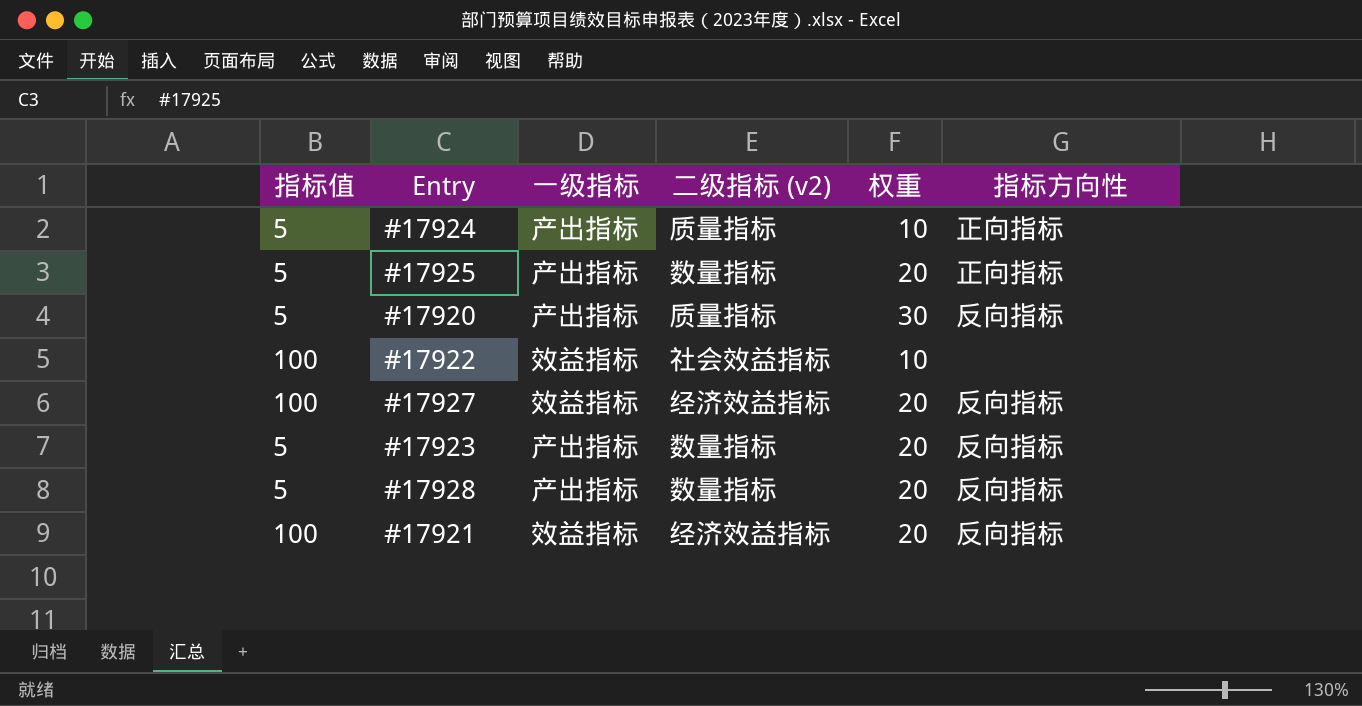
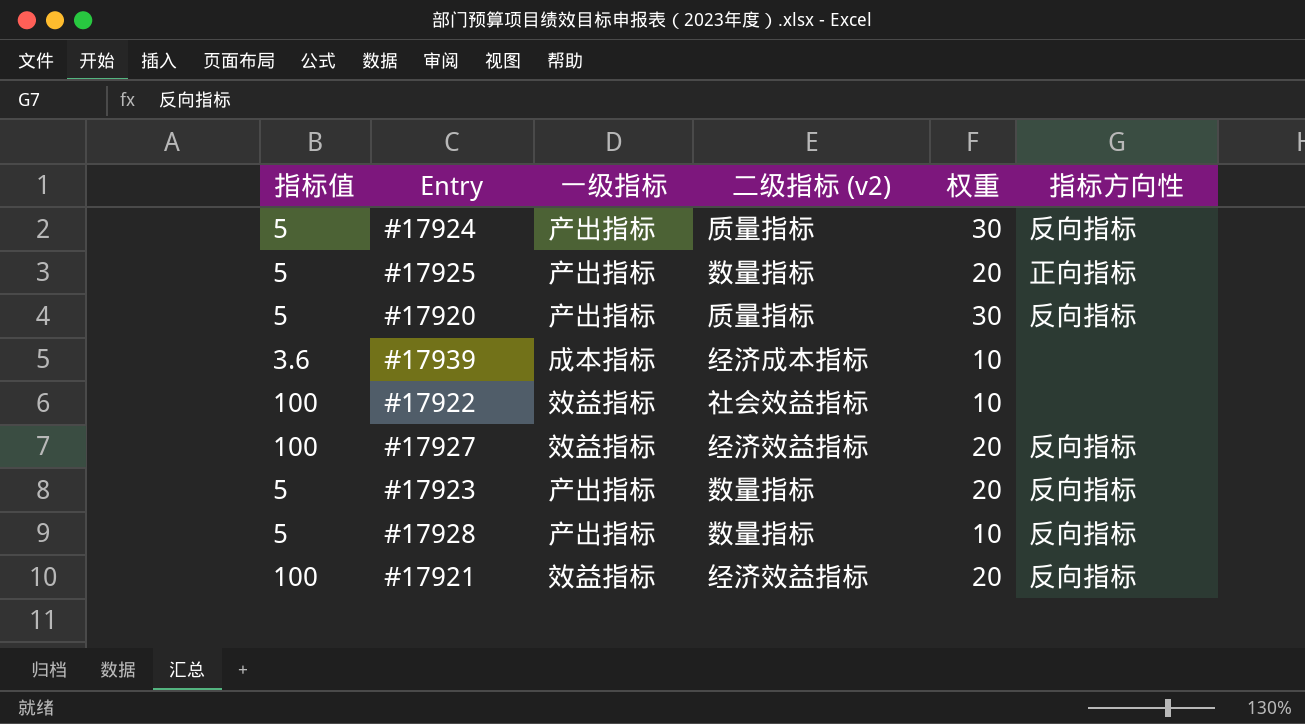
#17924 | 权重: 10 -> 30
#17924 | 指标方向性: 正向指标 -> 反向指标
row #17939: none -> 3.6 | 成本指标 | 经济成本指标 | 10 | none
#17928 | 权重: 20 -> 10

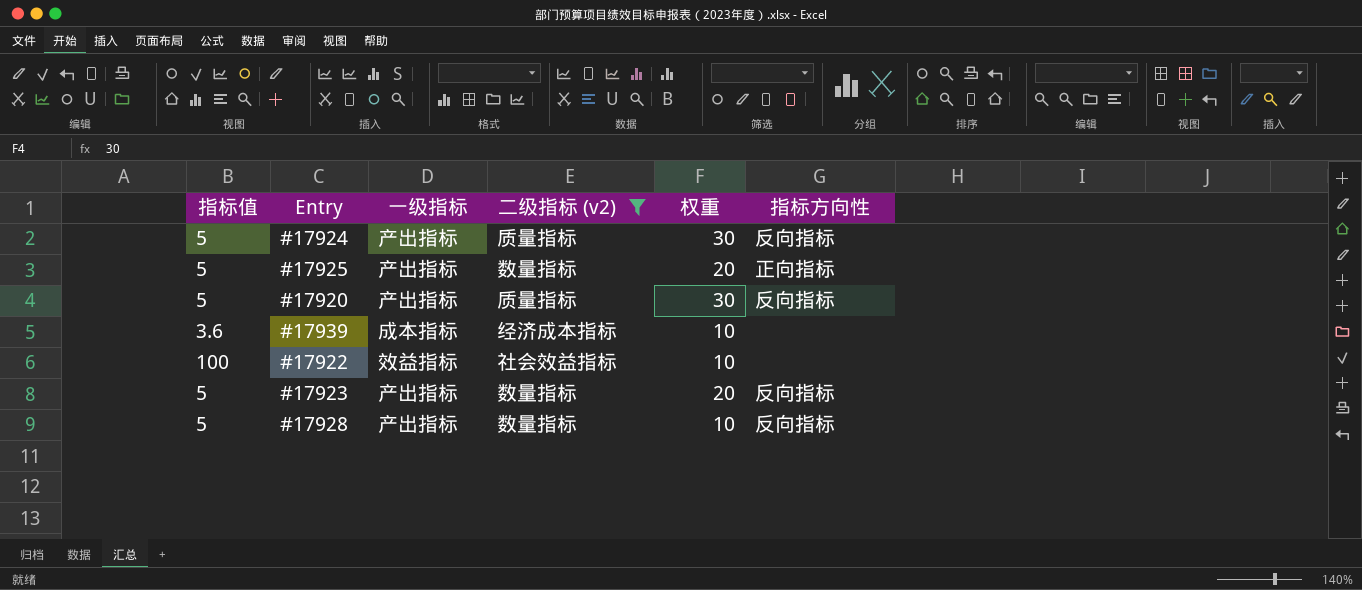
filter: none -> 二级指标 (v2) != 经济效益指标

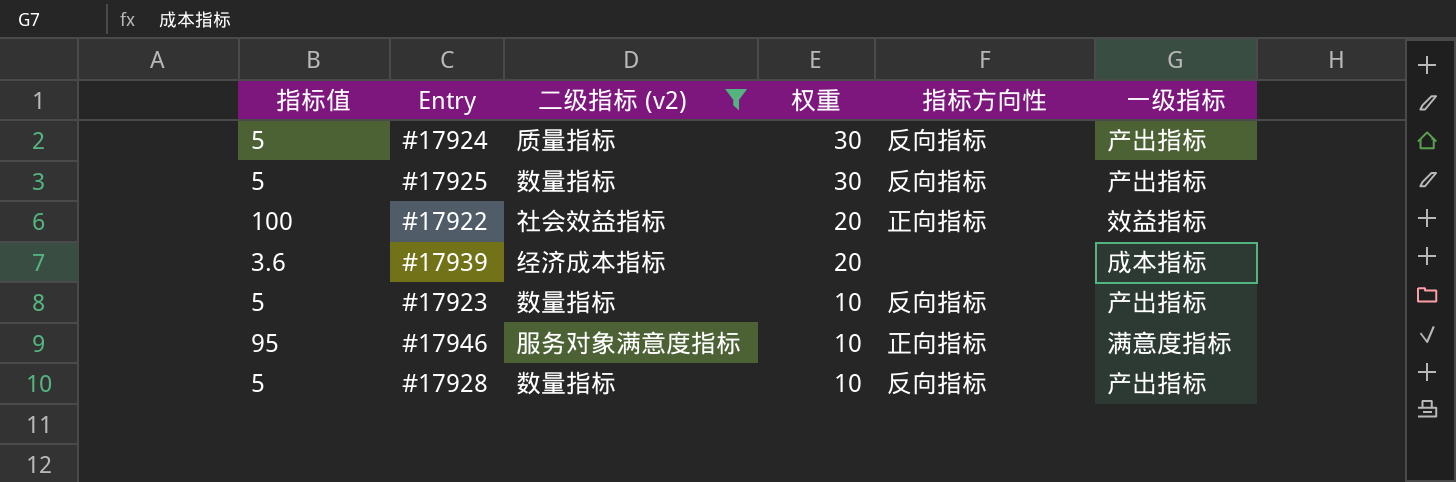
row order: none -> 权重 descending
column 一级指标 | position: 3 -> 6
row #17920: 5 | 产出指标 | 质量指标 | 30 | 反向指标 -> none
#17925 | 权重: 20 -> 30
#17925 | 指标方向性: 正向指标 -> 反向指标
#17922 | 权重: 10 -> 20
#17922 | 指标方向性: none -> 正向指标
#17939 | 权重: 10 -> 20
#17923 | 权重: 20 -> 10
row #17946: none -> 95 | 服务对象满意度指标 | 10 | 正向指标 | 满意度指标

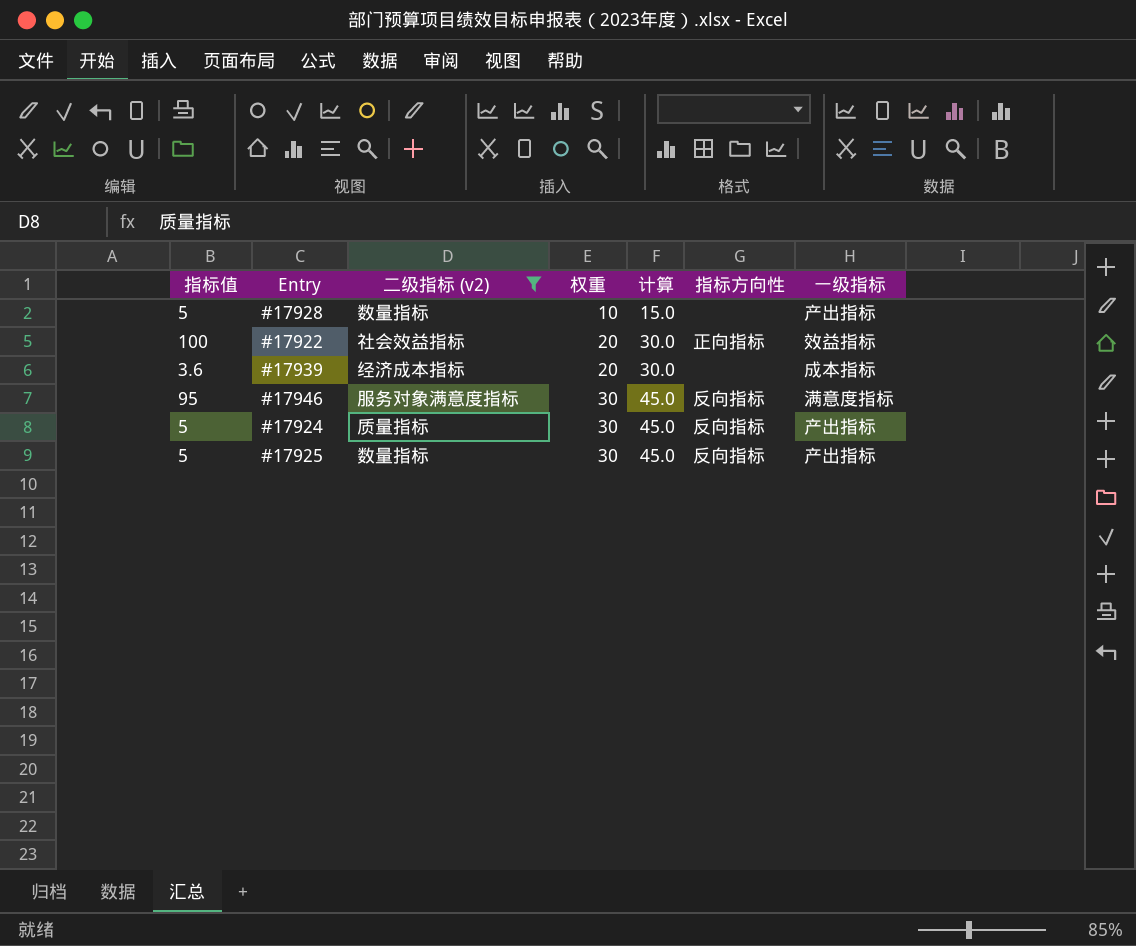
row order: 权重 descending -> 权重 ascending
column 计算 | formula: none -> [权重] * 1.5
row #17923: 5 | 数量指标 | 10 | 反向指标 | 产出指标 -> none
#17928 | 指标方向性: 反向指标 -> none
#17946 | 权重: 10 -> 30
#17946 | 指标方向性: 正向指标 -> 反向指标

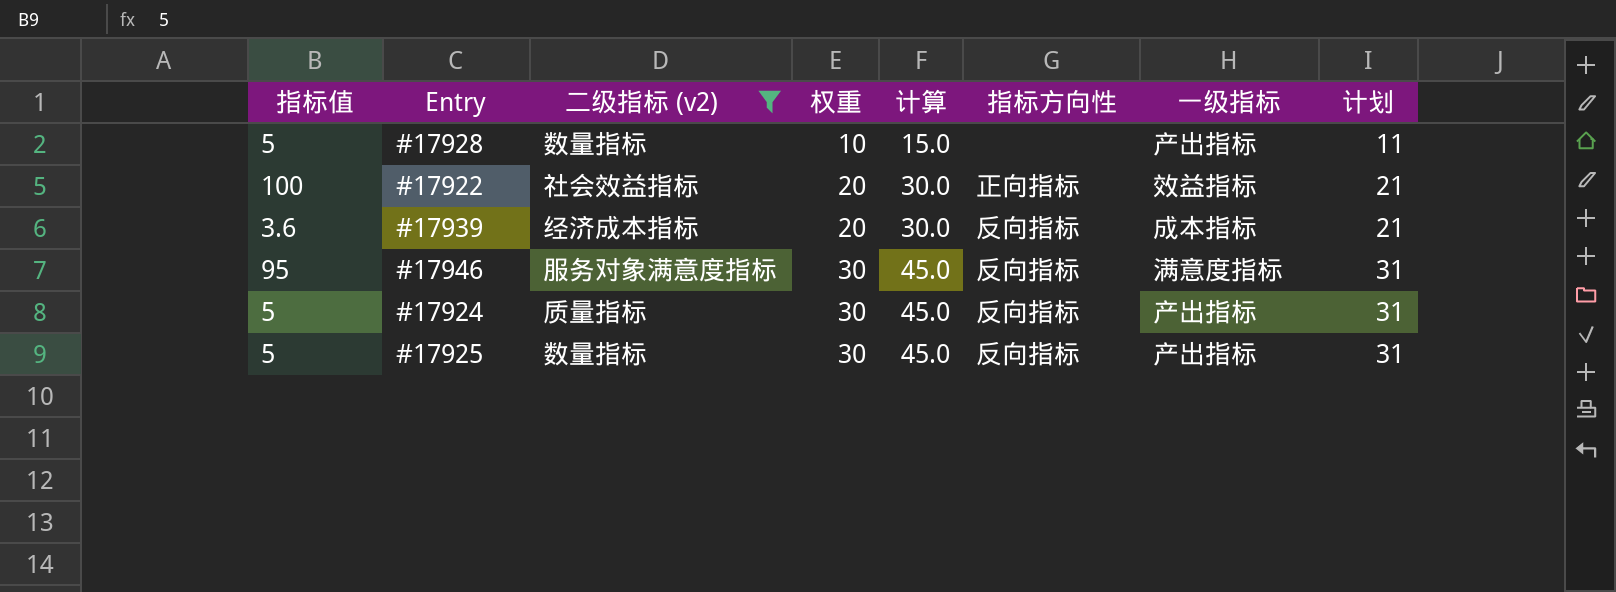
column 计划 | formula: none -> [权重] + 1
#17939 | 指标方向性: none -> 反向指标

